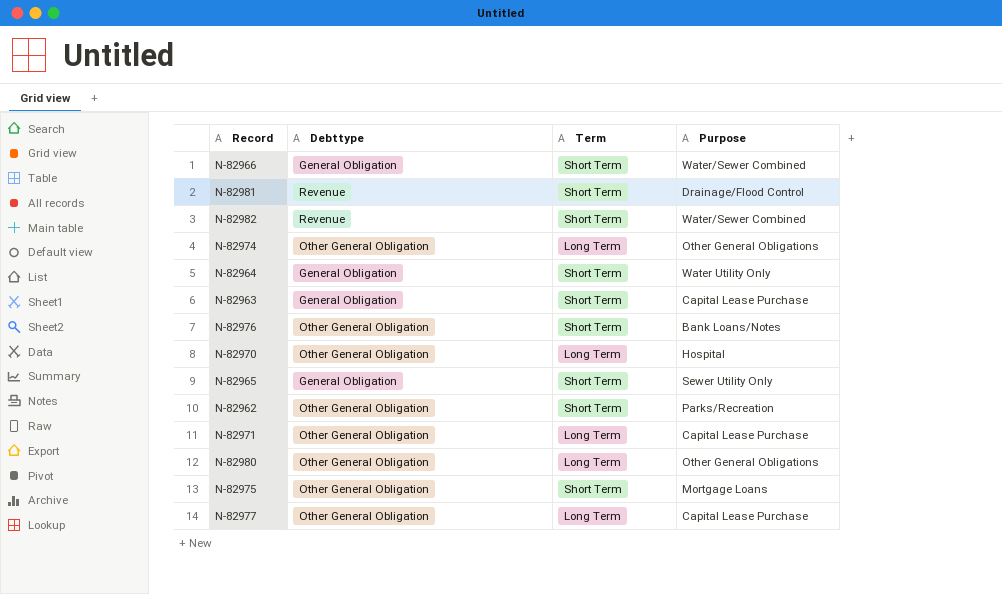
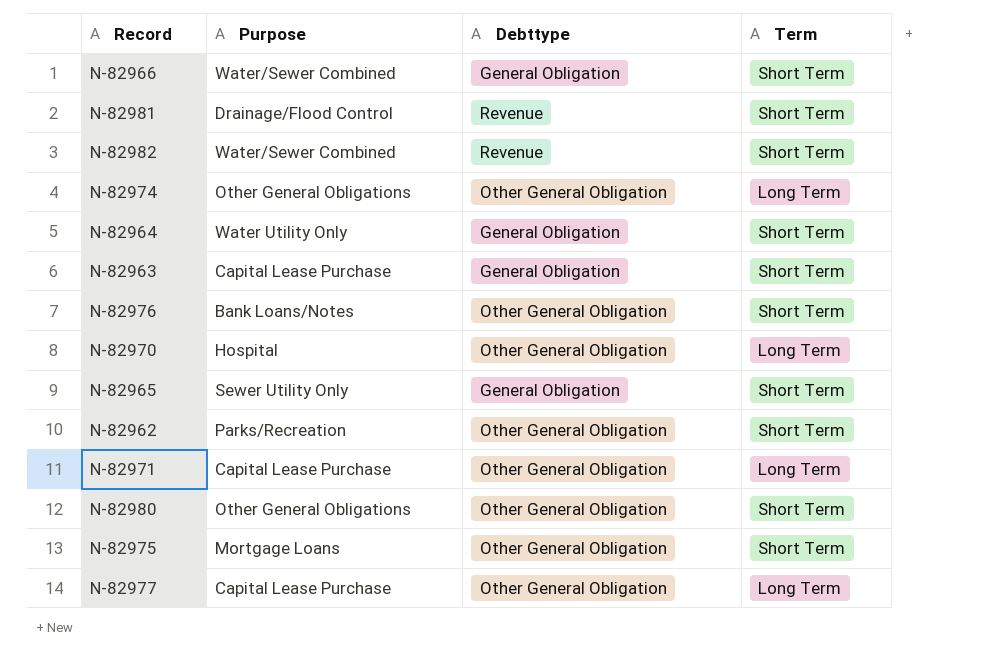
column Purpose | position: 4 -> 2
N-82980 | Term: Long Term -> Short Term

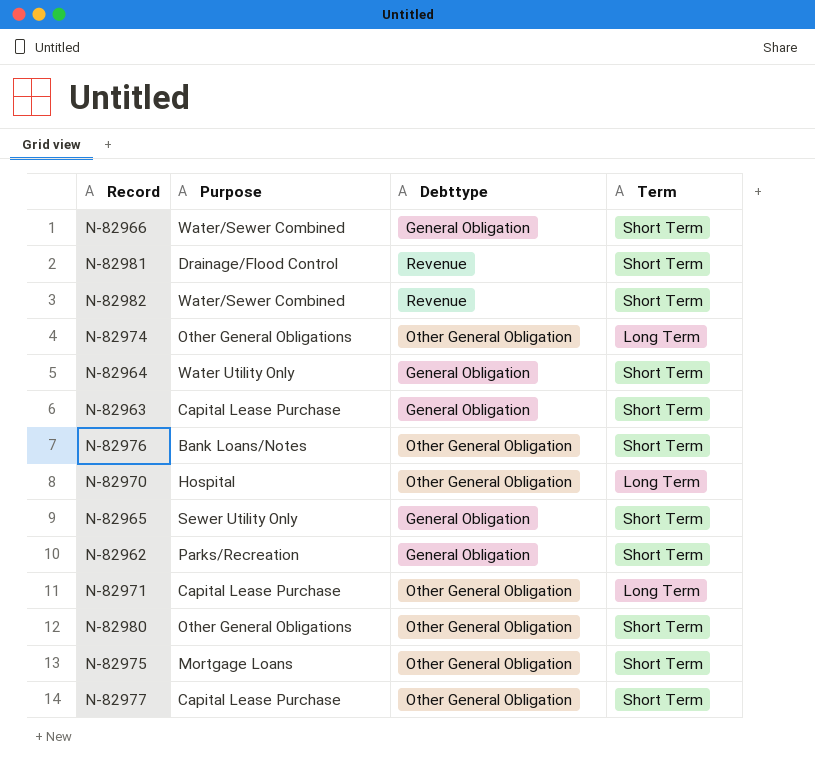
N-82962 | Debttype: Other General Obligation -> General Obligation
N-82977 | Term: Long Term -> Short Term

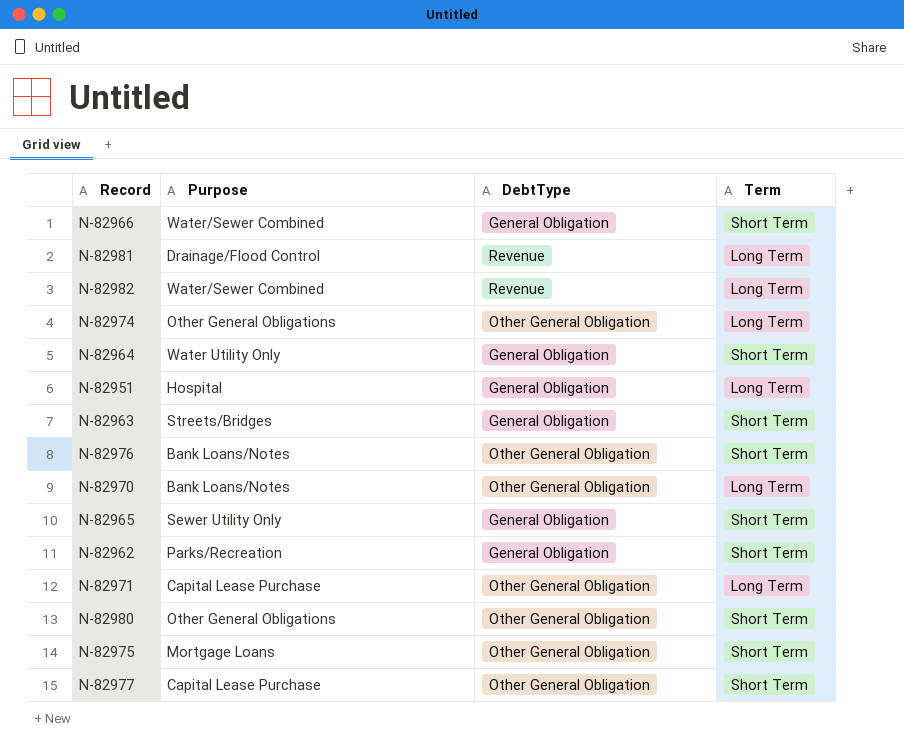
column name: Debttype -> DebtType
N-82981 | Term: Short Term -> Long Term
N-82982 | Term: Short Term -> Long Term
row N-82951: none -> Hospital | General Obligation | Long Term
N-82963 | Purpose: Capital Lease Purchase -> Streets/Bridges
N-82970 | Purpose: Hospital -> Bank Loans/Notes

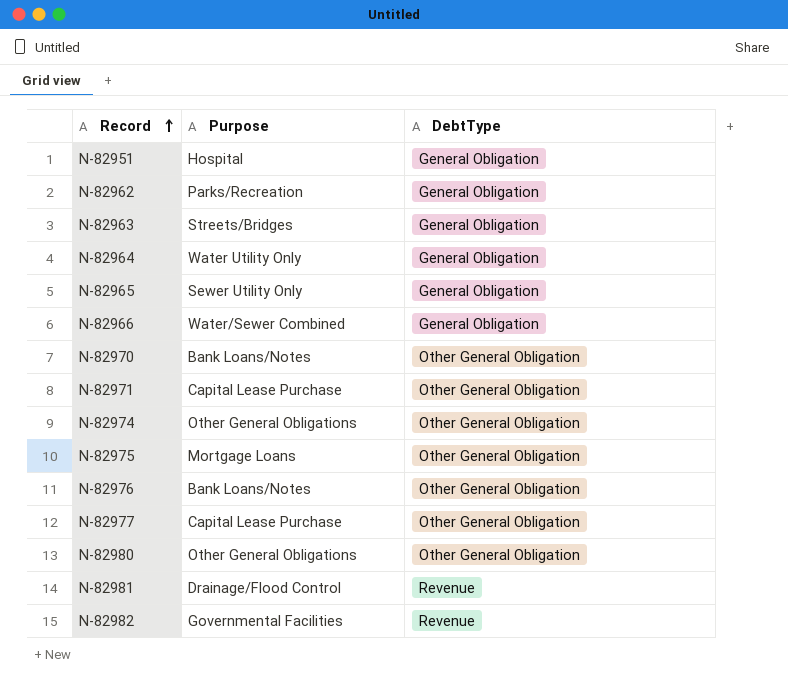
row order: none -> Record ascending
column Term | position: 4 -> none
N-82982 | Purpose: Water/Sewer Combined -> Governmental Facilities

